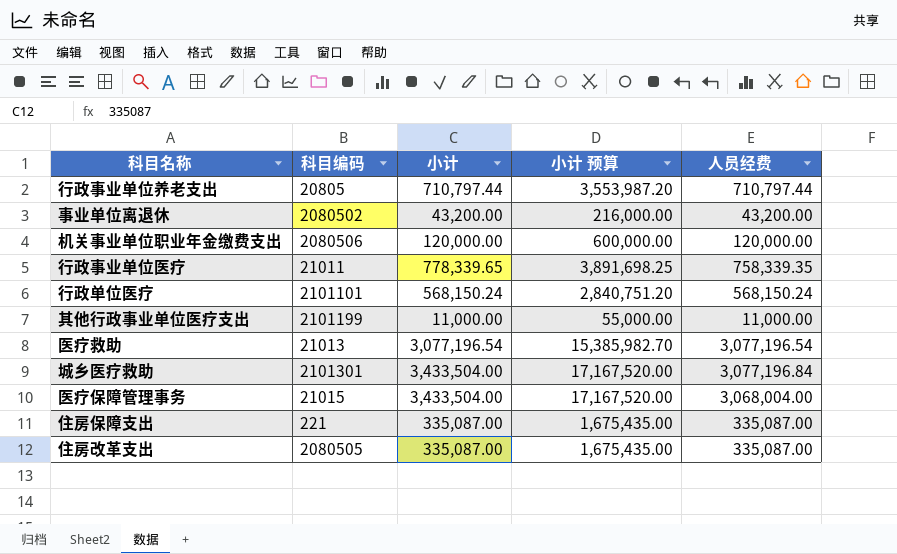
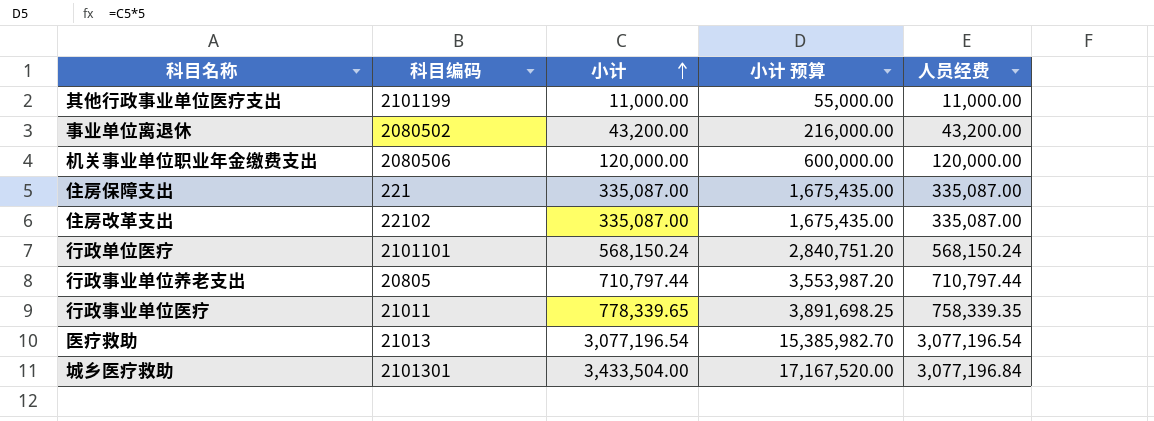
row order: none -> 小计 ascending
row 医疗保障管理事务: 21015 | 3,433,504.00 | 17,167,520.00 | 3,068,004.00 -> none
住房改革支出 | 科目编码: 2080505 -> 22102

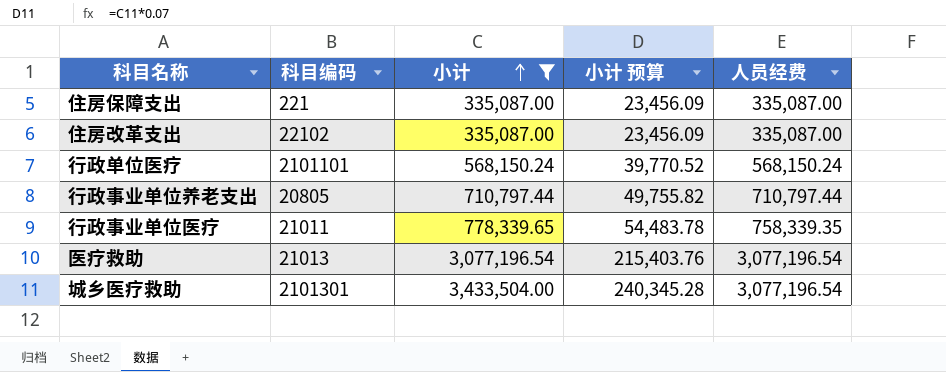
filter: none -> 小计 >= 335,087.00
column 小计 预算 | formula: [小计] * 5 -> [小计] * 0.07
城乡医疗救助 | 人员经费: 3,077,196.84 -> 3,077,196.54

